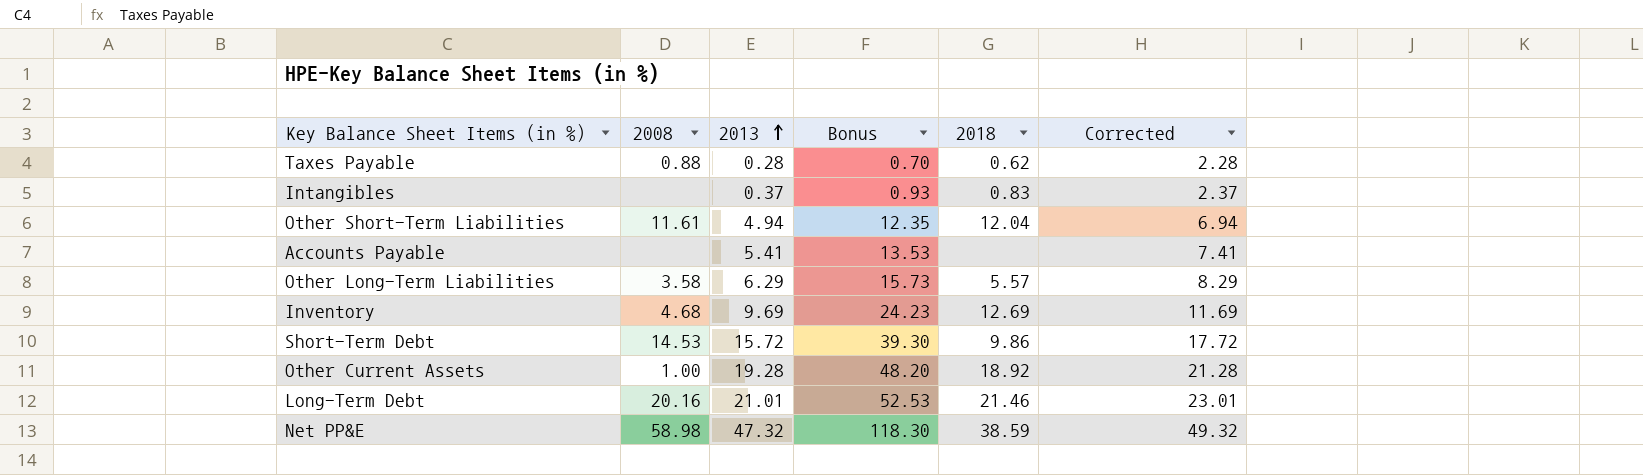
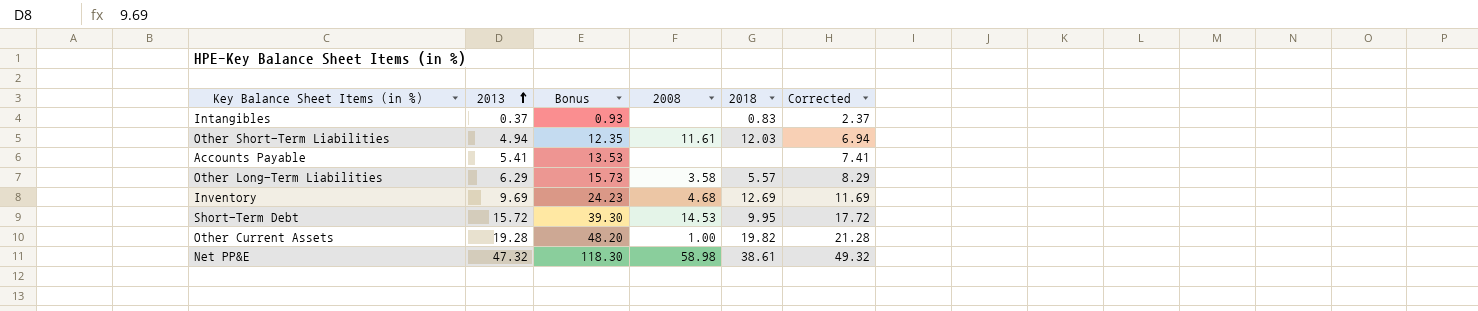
column 2008 | position: 2 -> 4
row Taxes Payable: 0.88 | 0.28 | 0.70 | 0.62 | 2.28 -> none
row Long-Term Debt: 20.16 | 21.01 | 52.53 | 21.46 | 23.01 -> none
Other Short-Term Liabilities | 2018: 12.04 -> 12.03
Short-Term Debt | 2018: 9.86 -> 9.95
Other Current Assets | 2018: 18.92 -> 19.82
Net PP&E | 2018: 38.59 -> 38.61

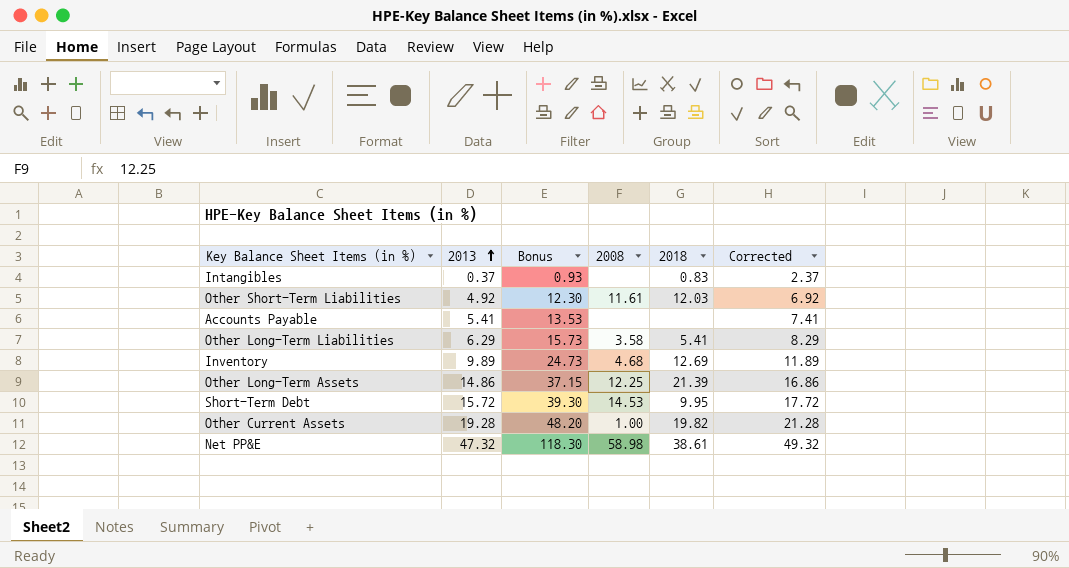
Other Short-Term Liabilities | 2013: 4.94 -> 4.92
Other Short-Term Liabilities | Bonus: 12.35 -> 12.30
Other Short-Term Liabilities | Corrected: 6.94 -> 6.92
Other Long-Term Liabilities | 2018: 5.57 -> 5.41
Inventory | 2013: 9.69 -> 9.89
Inventory | Bonus: 24.23 -> 24.73
Inventory | Corrected: 11.69 -> 11.89
row Other Long-Term Assets: none -> 14.86 | 37.15 | 12.25 | 21.39 | 16.86

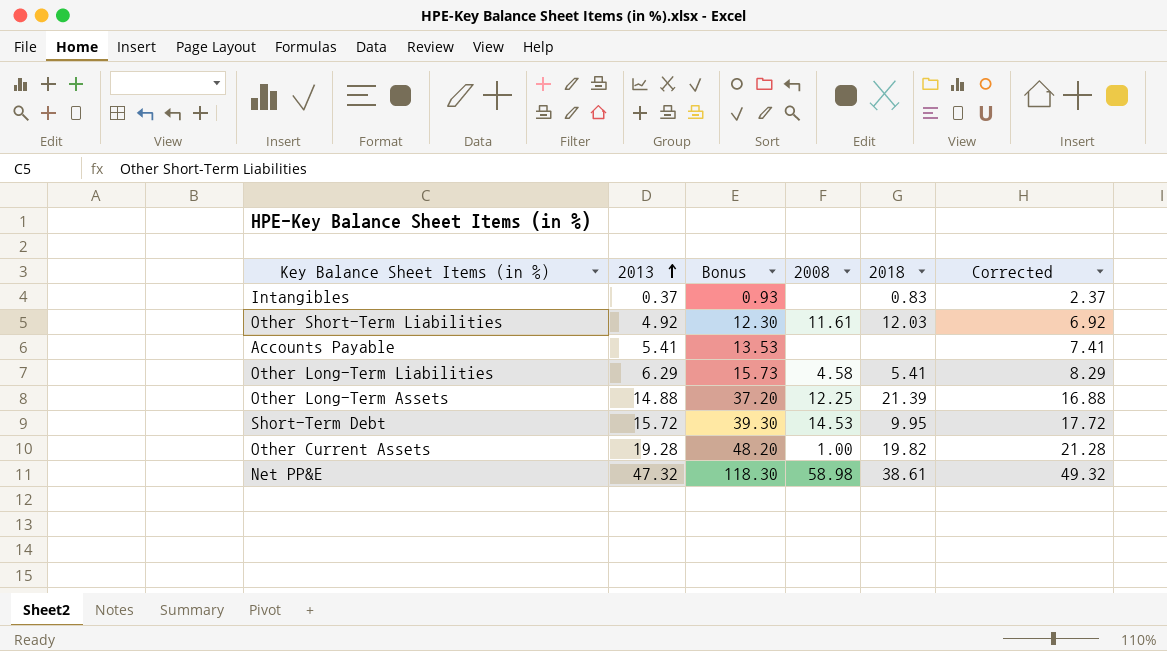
row Inventory: 9.89 | 24.73 | 4.68 | 12.69 | 11.89 -> none
Other Long-Term Liabilities | 2008: 3.58 -> 4.58
Other Long-Term Assets | 2013: 14.86 -> 14.88
Other Long-Term Assets | Bonus: 37.15 -> 37.20
Other Long-Term Assets | Corrected: 16.86 -> 16.88

